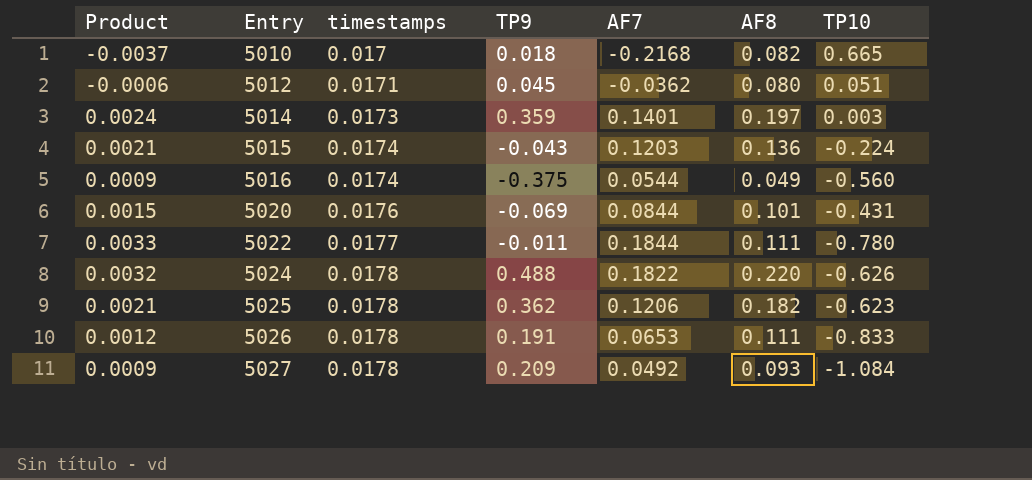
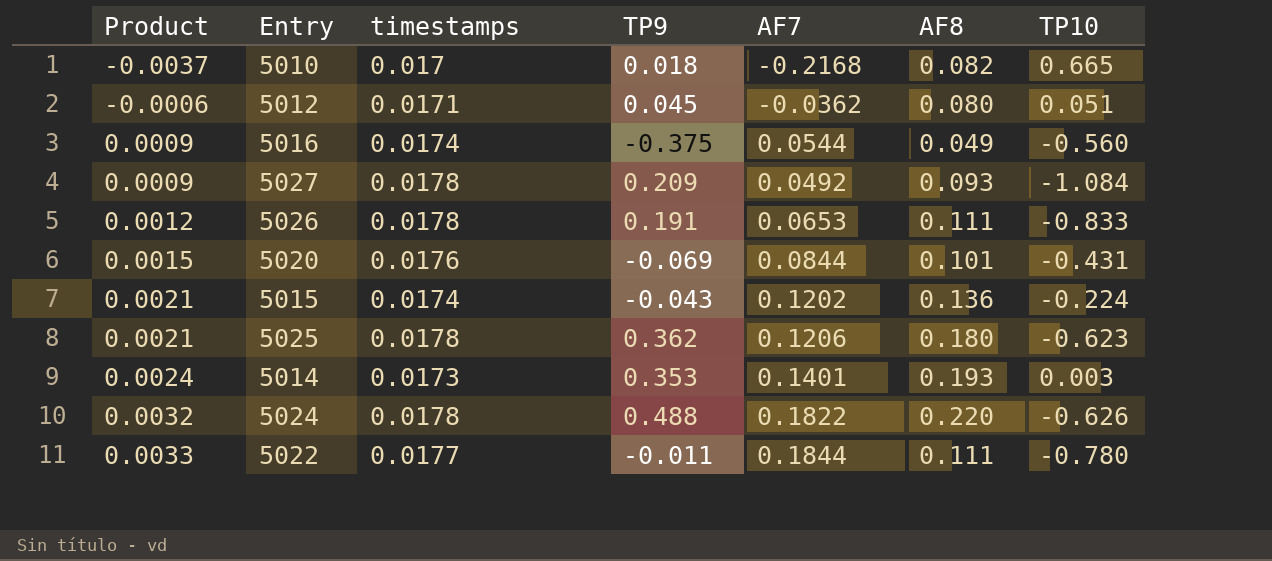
row order: Entry ascending -> Product ascending
5015 | AF7: 0.1203 -> 0.1202
5025 | AF8: 0.182 -> 0.180
5014 | TP9: 0.359 -> 0.353
5014 | AF8: 0.197 -> 0.193

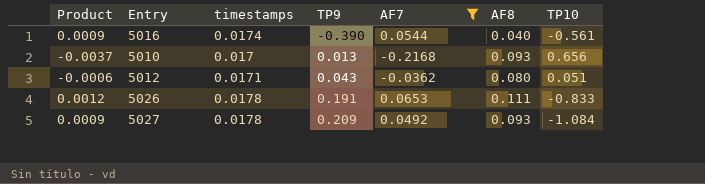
filter: none -> AF7 <= 0.0653
row order: Product ascending -> TP9 ascending
5016 | TP9: -0.375 -> -0.390
5016 | AF8: 0.049 -> 0.040
5016 | TP10: -0.560 -> -0.561
5010 | TP9: 0.018 -> 0.013
5010 | AF8: 0.082 -> 0.093
5010 | TP10: 0.665 -> 0.656
5012 | TP9: 0.045 -> 0.043

